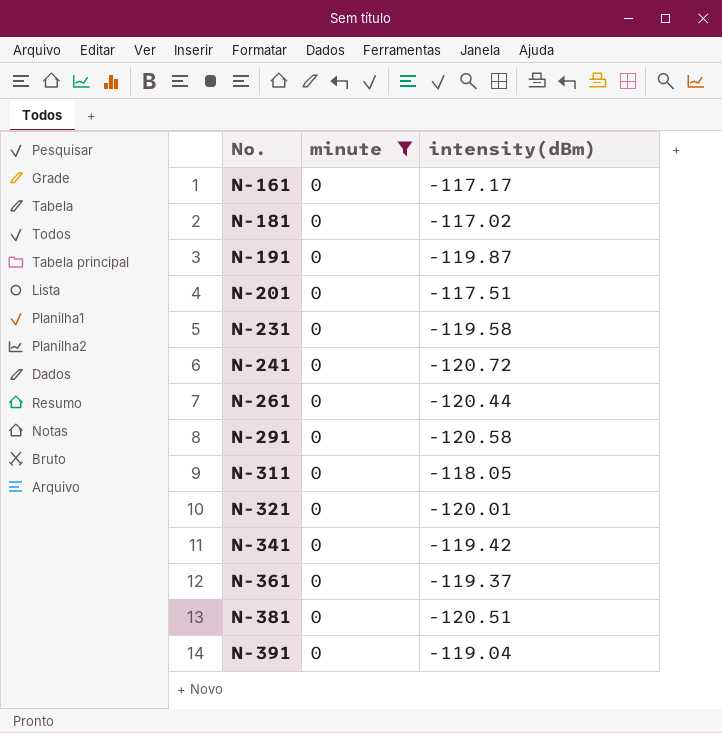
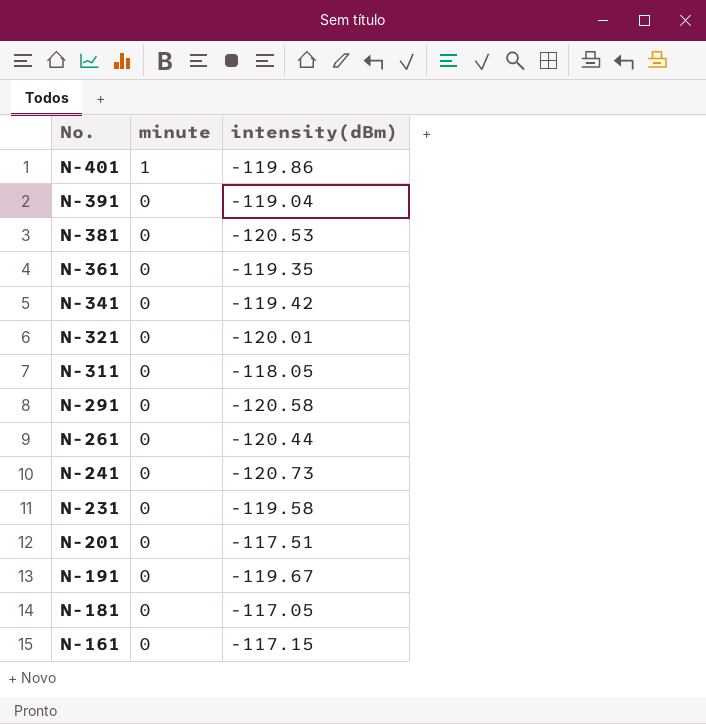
filter: minute = 0 -> none
row order: No. ascending -> No. descending
N-381 | intensity(dBm): -120.51 -> -120.53
N-361 | intensity(dBm): -119.37 -> -119.35
N-241 | intensity(dBm): -120.72 -> -120.73
N-191 | intensity(dBm): -119.87 -> -119.67
N-181 | intensity(dBm): -117.02 -> -117.05
N-161 | intensity(dBm): -117.17 -> -117.15

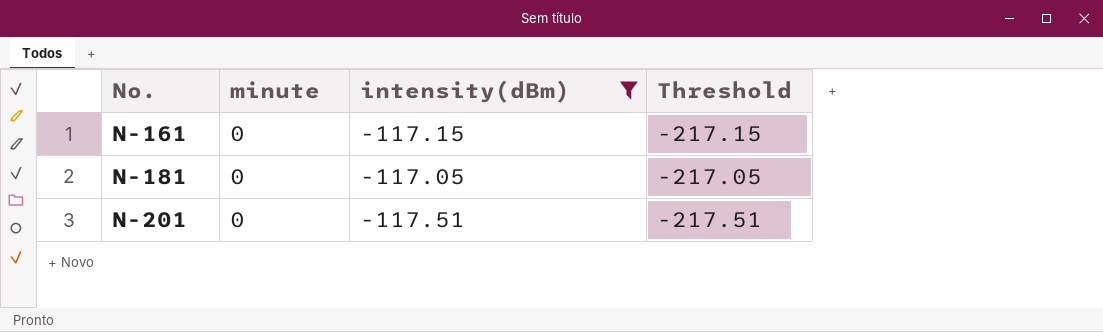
filter: none -> intensity(dBm) >= -117.51
row order: No. descending -> No. ascending
column Threshold | formula: none -> [intensity(dBm)] - 100

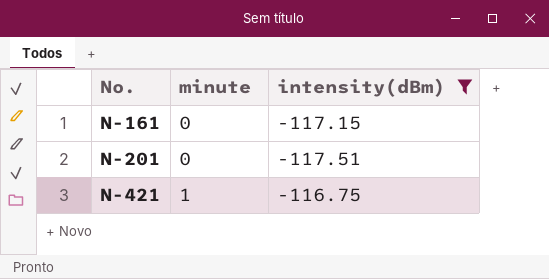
column Threshold | formula: [intensity(dBm)] - 100 -> none
row N-181: 0 | -117.05 | -217.05 -> none
row N-421: none -> 1 | -116.75

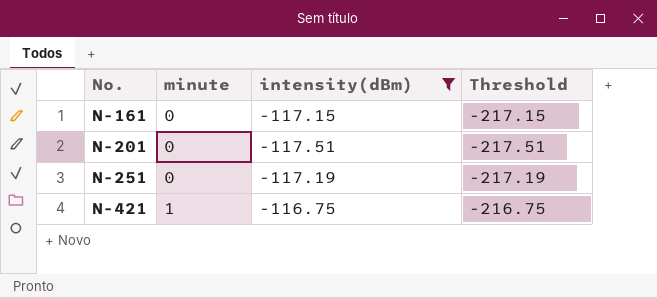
column Threshold | formula: none -> [intensity(dBm)] - 100
row N-251: none -> 0 | -117.19 | -217.19

